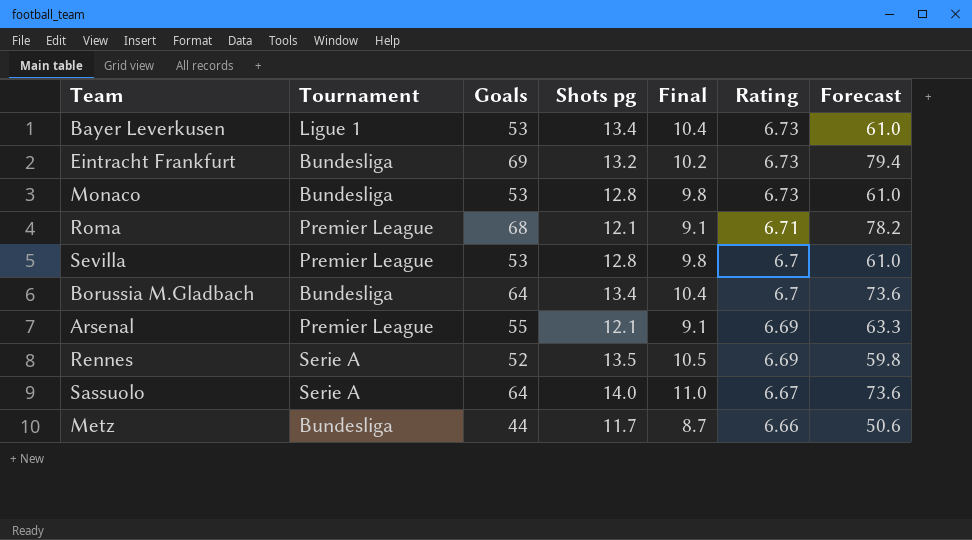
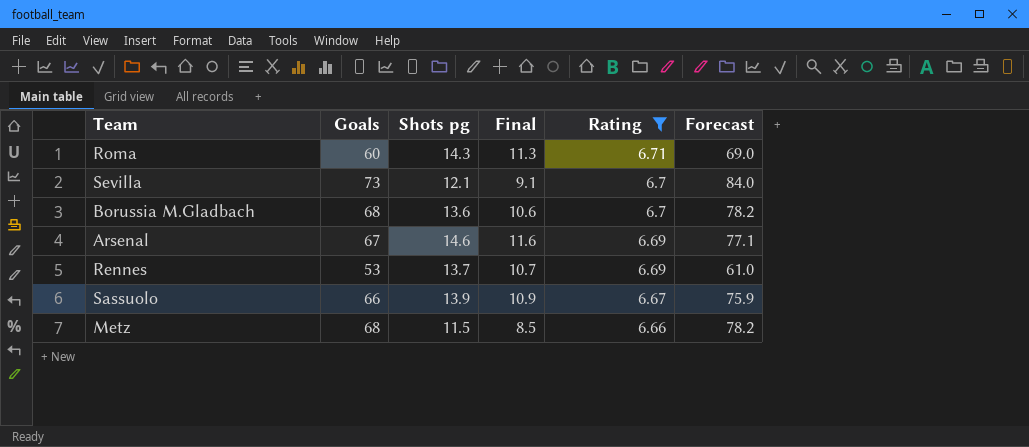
filter: none -> Rating != 6.73
column Tournament | position: 2 -> none
Roma | Goals: 68 -> 60
Roma | Shots pg: 12.1 -> 14.3
Roma | Final: 9.1 -> 11.3
Roma | Forecast: 78.2 -> 69.0
Sevilla | Goals: 53 -> 73
Sevilla | Shots pg: 12.8 -> 12.1
Sevilla | Final: 9.8 -> 9.1
Sevilla | Forecast: 61.0 -> 84.0
Borussia M.Gladbach | Goals: 64 -> 68
Borussia M.Gladbach | Shots pg: 13.4 -> 13.6
Borussia M.Gladbach | Final: 10.4 -> 10.6
Borussia M.Gladbach | Forecast: 73.6 -> 78.2
Arsenal | Goals: 55 -> 67
Arsenal | Shots pg: 12.1 -> 14.6
Arsenal | Final: 9.1 -> 11.6
Arsenal | Forecast: 63.3 -> 77.1
Rennes | Goals: 52 -> 53
Rennes | Shots pg: 13.5 -> 13.7
Rennes | Final: 10.5 -> 10.7
Rennes | Forecast: 59.8 -> 61.0
Sassuolo | Goals: 64 -> 66
Sassuolo | Shots pg: 14.0 -> 13.9
Sassuolo | Final: 11.0 -> 10.9
Sassuolo | Forecast: 73.6 -> 75.9
Metz | Goals: 44 -> 68
Metz | Shots pg: 11.7 -> 11.5
Metz | Final: 8.7 -> 8.5
Metz | Forecast: 50.6 -> 78.2

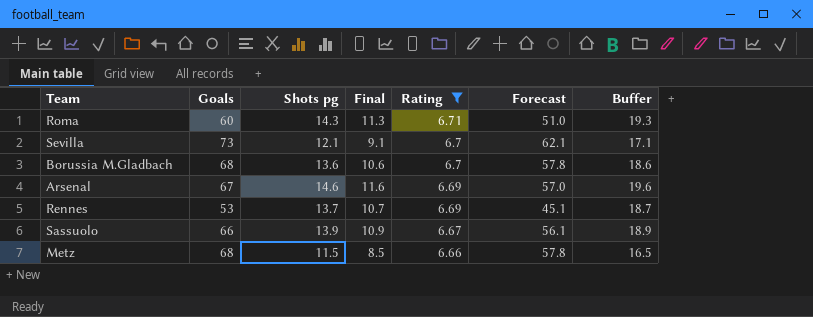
column Forecast | formula: [Goals] * 1.15 -> [Goals] * 0.85
column Buffer | formula: none -> [Shots pg] + 5

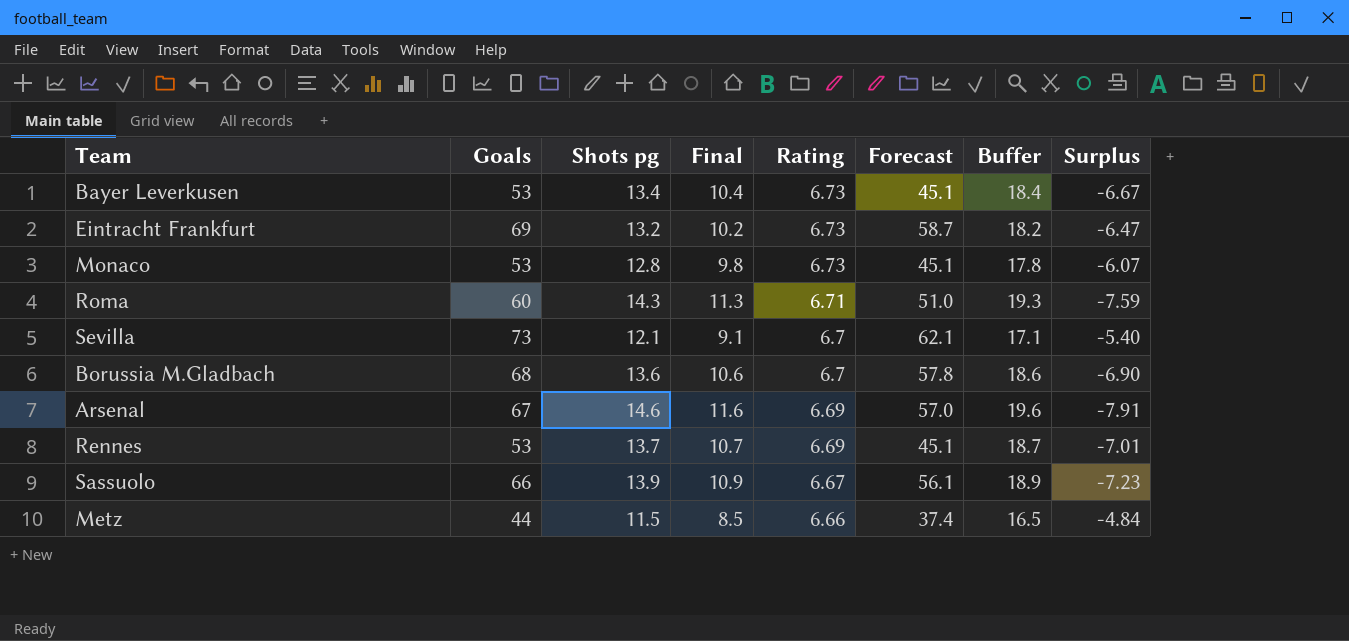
filter: Rating != 6.73 -> none
column Surplus | formula: none -> [Rating] - [Shots pg]
Metz | Goals: 68 -> 44
Metz | Forecast: 57.8 -> 37.4

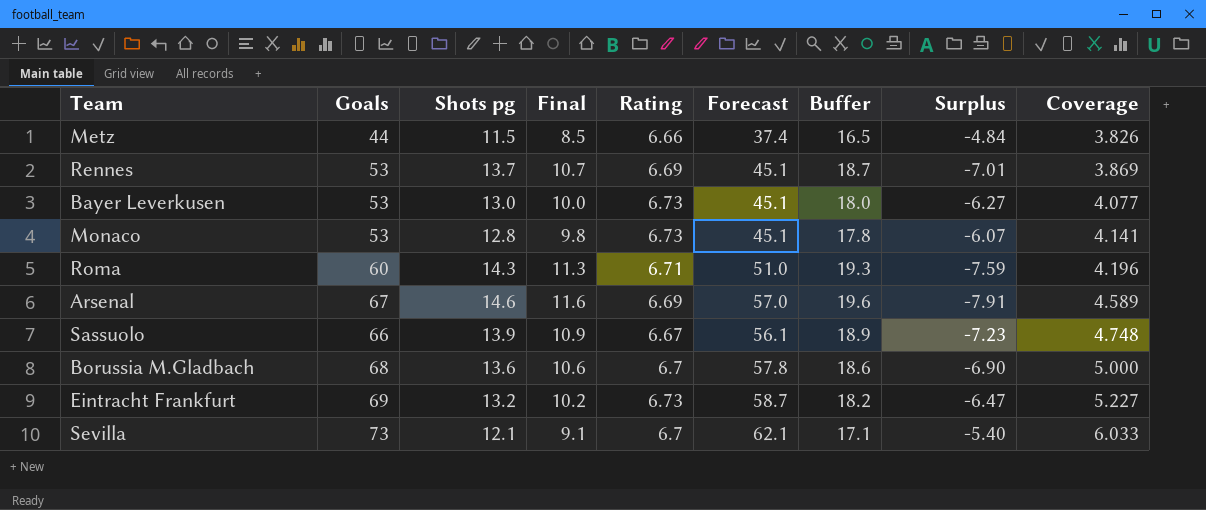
row order: Rating descending -> Coverage ascending
column Coverage | formula: none -> [Goals] / [Shots pg]
Bayer Leverkusen | Shots pg: 13.4 -> 13.0
Bayer Leverkusen | Final: 10.4 -> 10.0
Bayer Leverkusen | Buffer: 18.4 -> 18.0
Bayer Leverkusen | Surplus: -6.67 -> -6.27

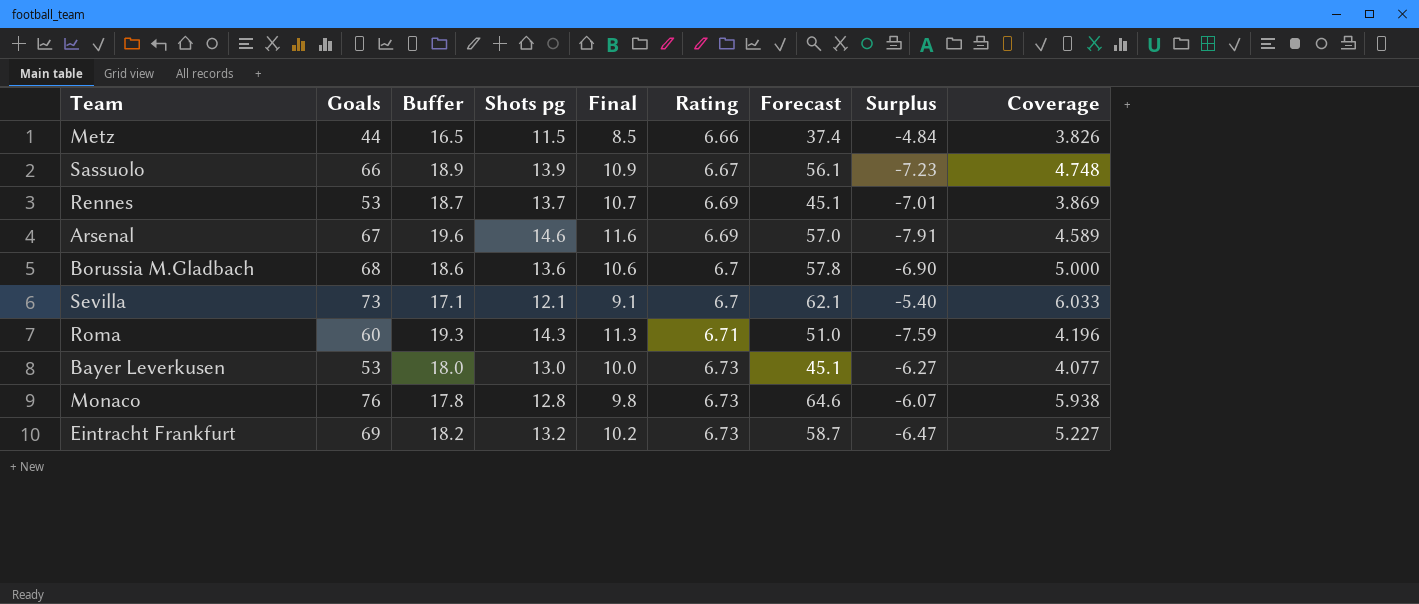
row order: Coverage ascending -> Rating ascending
column Buffer | position: 7 -> 3
Monaco | Goals: 53 -> 76
Monaco | Forecast: 45.1 -> 64.6
Monaco | Coverage: 4.141 -> 5.938

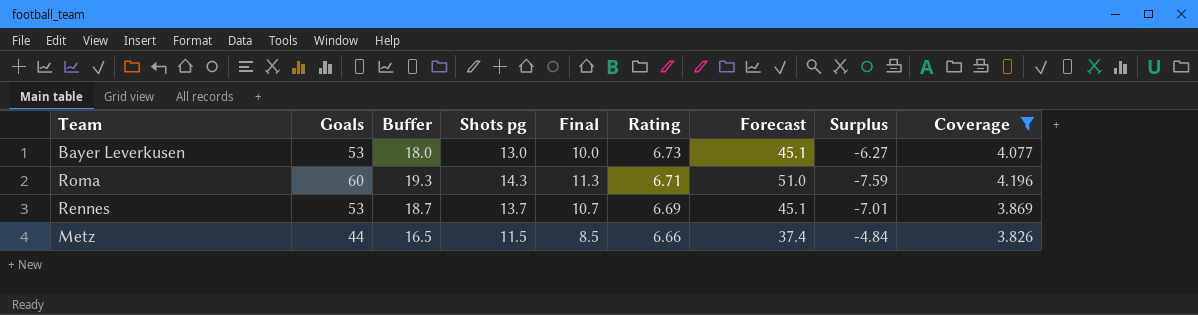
filter: none -> Coverage <= 4.196
row order: Rating ascending -> Rating descending

